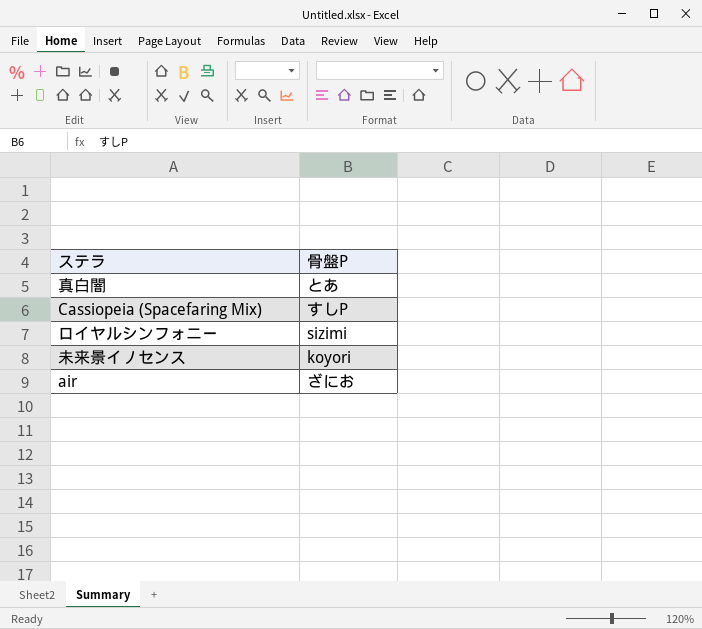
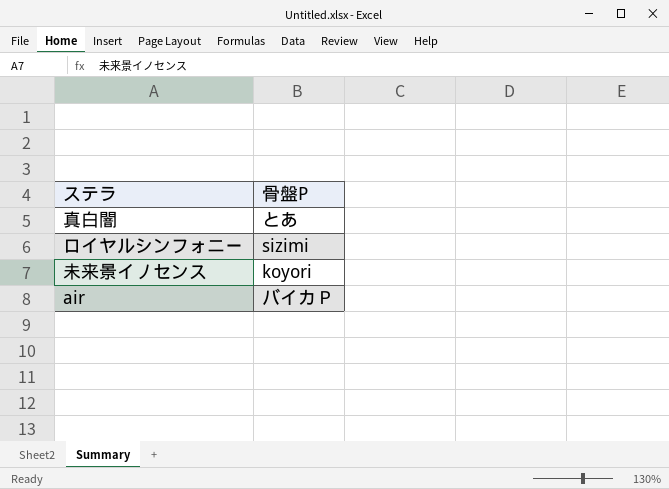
row Cassiopeia (Spacefaring Mix): すしP -> none
air | 骨盤P: ざにお -> バイカＰ

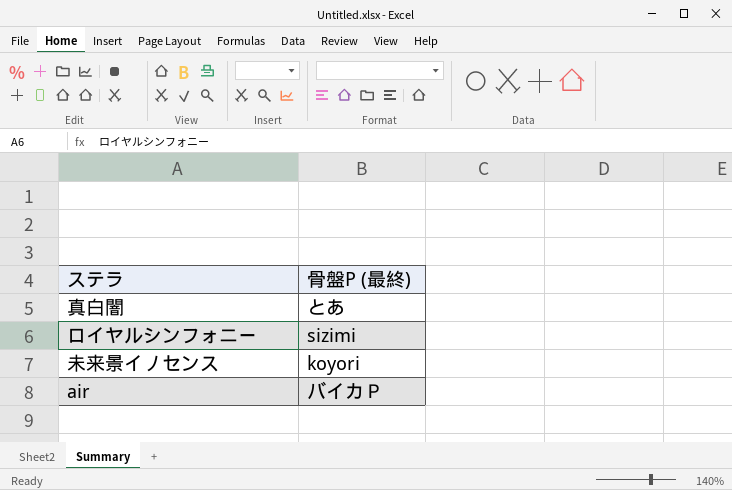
column name: 骨盤P -> 骨盤P (最終)

